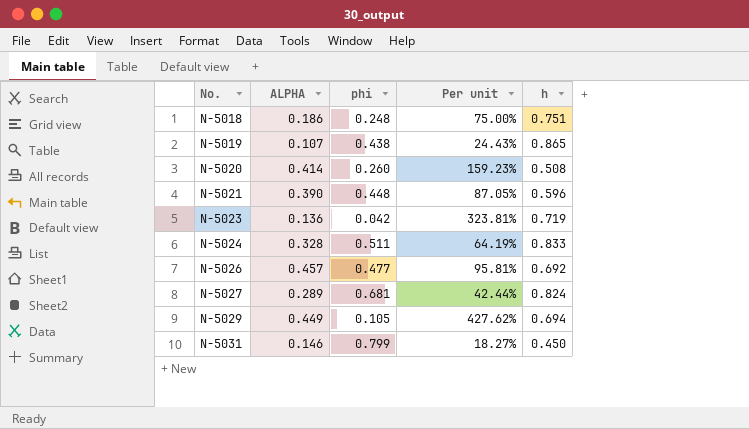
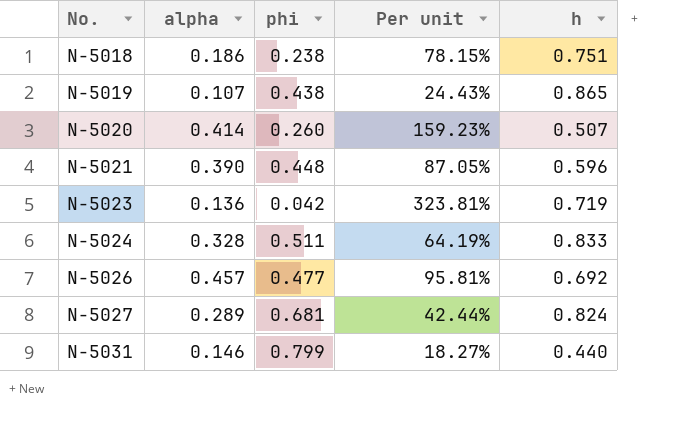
column name: ALPHA -> alpha
row N-5029: 0.449 | 0.105 | 427.62% | 0.694 -> none
N-5018 | phi: 0.248 -> 0.238
N-5018 | Per unit: 75.00% -> 78.15%
N-5020 | h: 0.508 -> 0.507
N-5031 | h: 0.450 -> 0.440

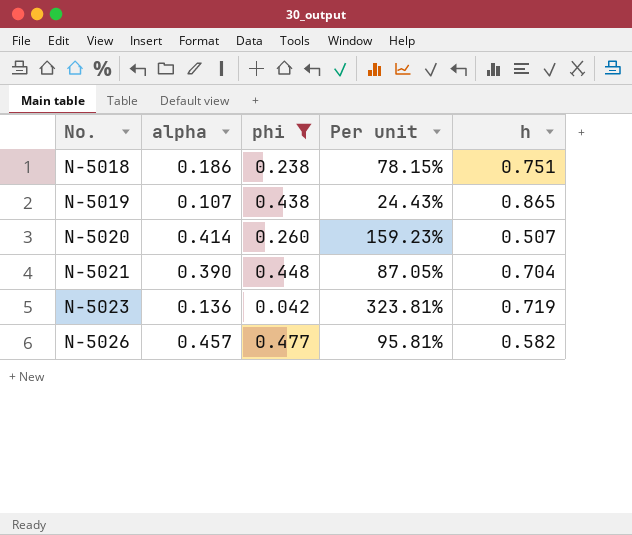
filter: none -> phi <= 0.477
N-5021 | h: 0.596 -> 0.704
N-5026 | h: 0.692 -> 0.582

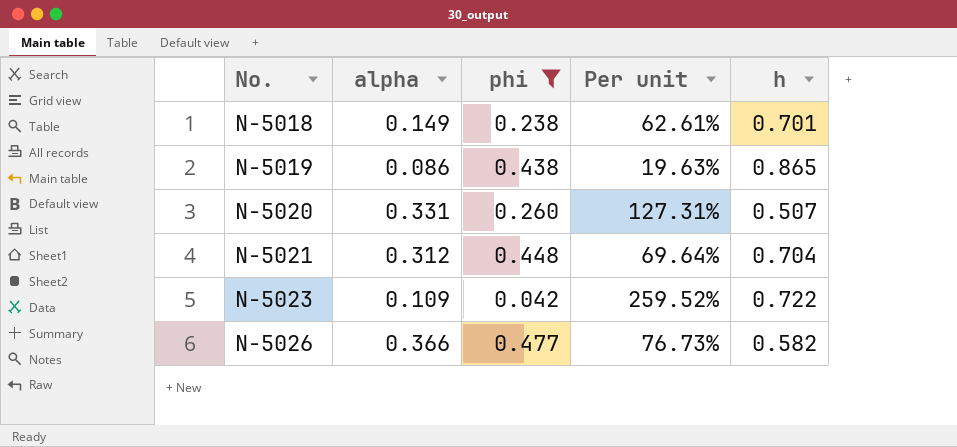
N-5018 | alpha: 0.186 -> 0.149
N-5018 | Per unit: 78.15% -> 62.61%
N-5018 | h: 0.751 -> 0.701
N-5019 | alpha: 0.107 -> 0.086
N-5019 | Per unit: 24.43% -> 19.63%
N-5020 | alpha: 0.414 -> 0.331
N-5020 | Per unit: 159.23% -> 127.31%
N-5021 | alpha: 0.390 -> 0.312
N-5021 | Per unit: 87.05% -> 69.64%
N-5023 | alpha: 0.136 -> 0.109
N-5023 | Per unit: 323.81% -> 259.52%
N-5023 | h: 0.719 -> 0.722
N-5026 | alpha: 0.457 -> 0.366
N-5026 | Per unit: 95.81% -> 76.73%

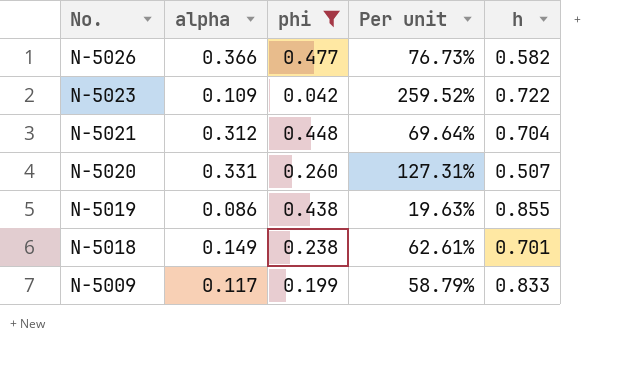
row order: No. ascending -> No. descending
N-5019 | h: 0.865 -> 0.855
row N-5009: none -> 0.117 | 0.199 | 58.79% | 0.833

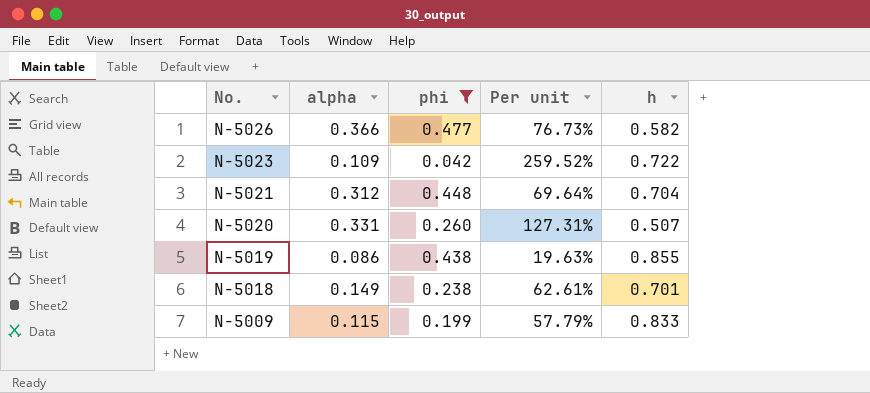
N-5009 | alpha: 0.117 -> 0.115
N-5009 | Per unit: 58.79% -> 57.79%

